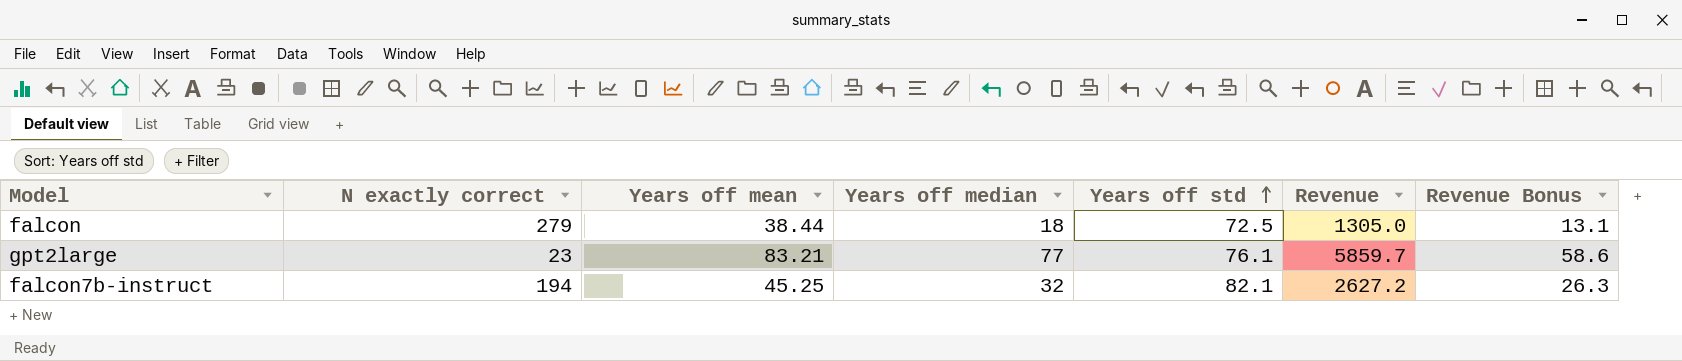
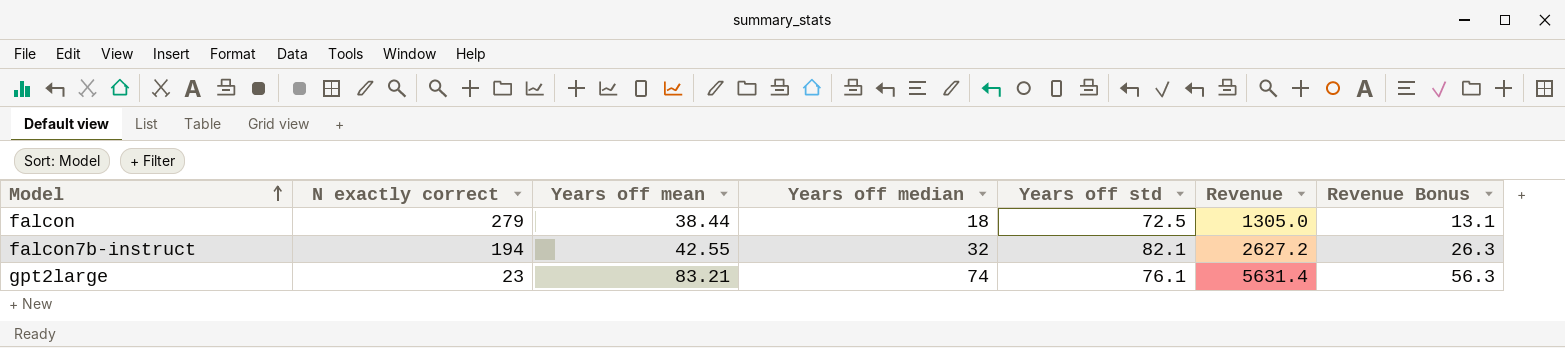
row order: Years off std ascending -> Model ascending
falcon7b-instruct | Years off mean: 45.25 -> 42.55
gpt2large | Years off median: 77 -> 74
gpt2large | Revenue: 5859.7 -> 5631.4
gpt2large | Revenue Bonus: 58.6 -> 56.3

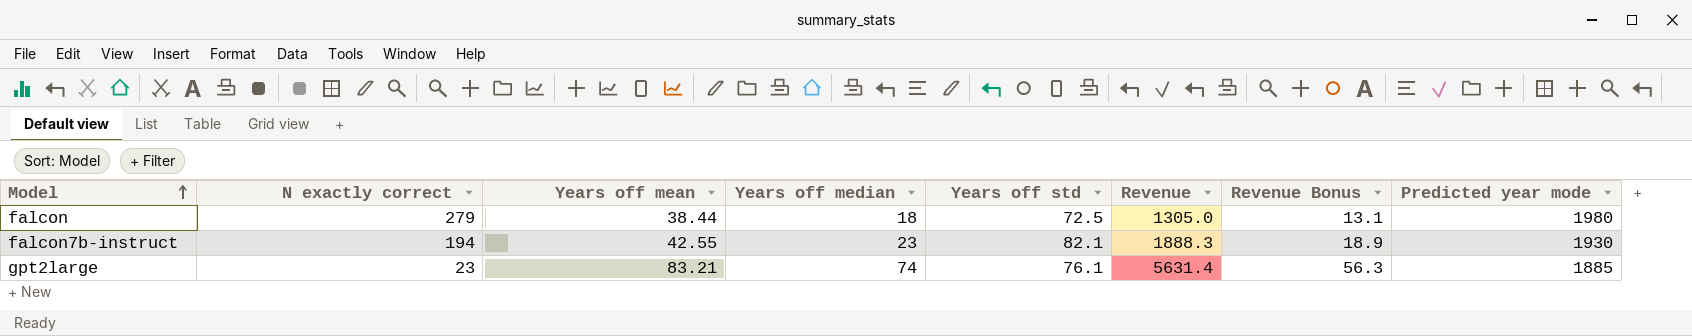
column Predicted year mode | position: none -> 8
falcon7b-instruct | Years off median: 32 -> 23
falcon7b-instruct | Revenue: 2627.2 -> 1888.3
falcon7b-instruct | Revenue Bonus: 26.3 -> 18.9

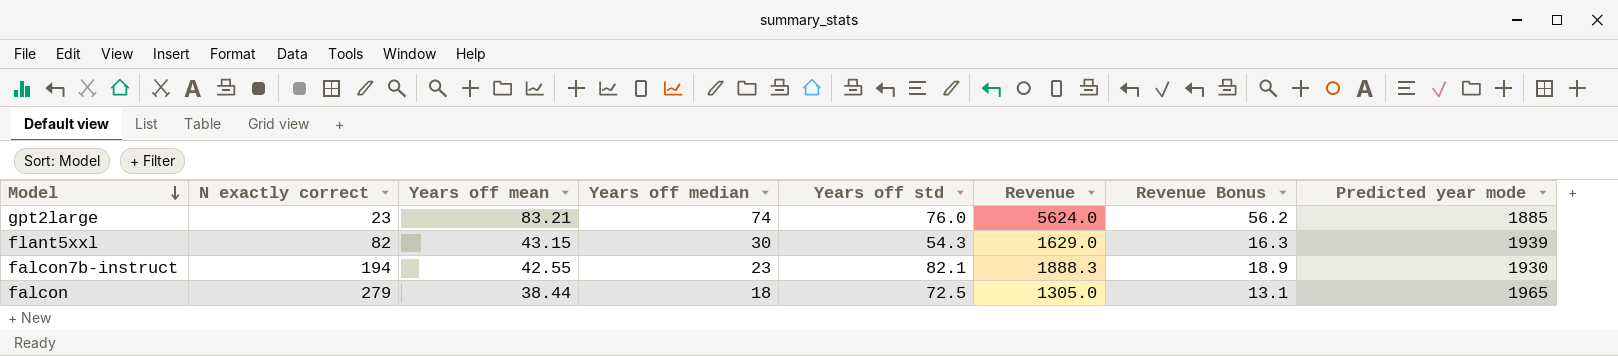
row order: Model ascending -> Model descending
gpt2large | Years off std: 76.1 -> 76.0
gpt2large | Revenue: 5631.4 -> 5624.0
gpt2large | Revenue Bonus: 56.3 -> 56.2
row flant5xxl: none -> 82 | 43.15 | 30 | 54.3 | 1629.0 | 16.3 | 1939
falcon | Predicted year mode: 1980 -> 1965

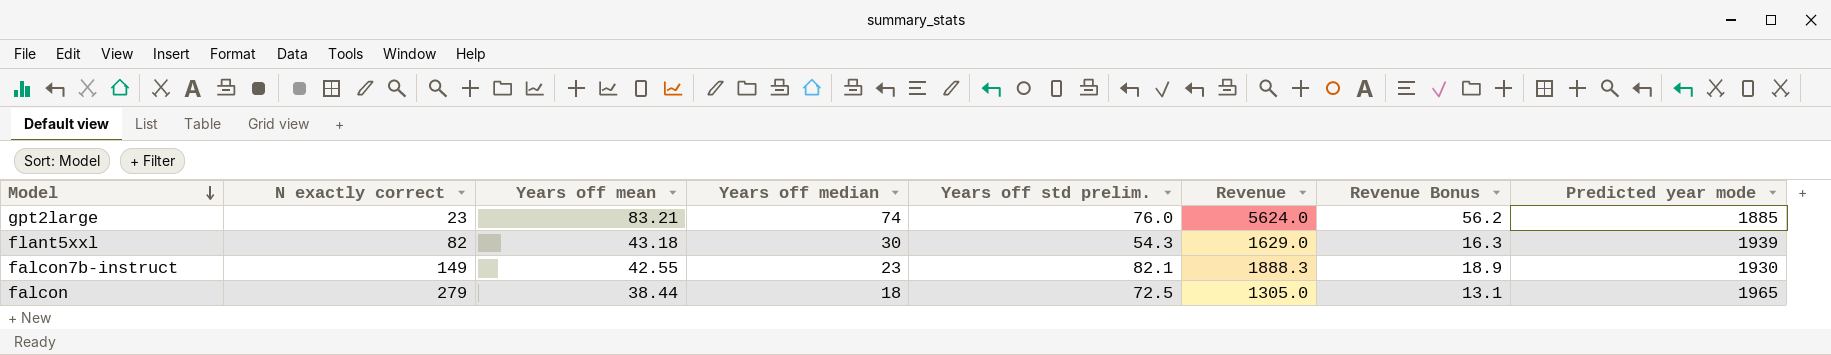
column name: Years off std -> Years off std prelim.
flant5xxl | Years off mean: 43.15 -> 43.18
falcon7b-instruct | N exactly correct: 194 -> 149

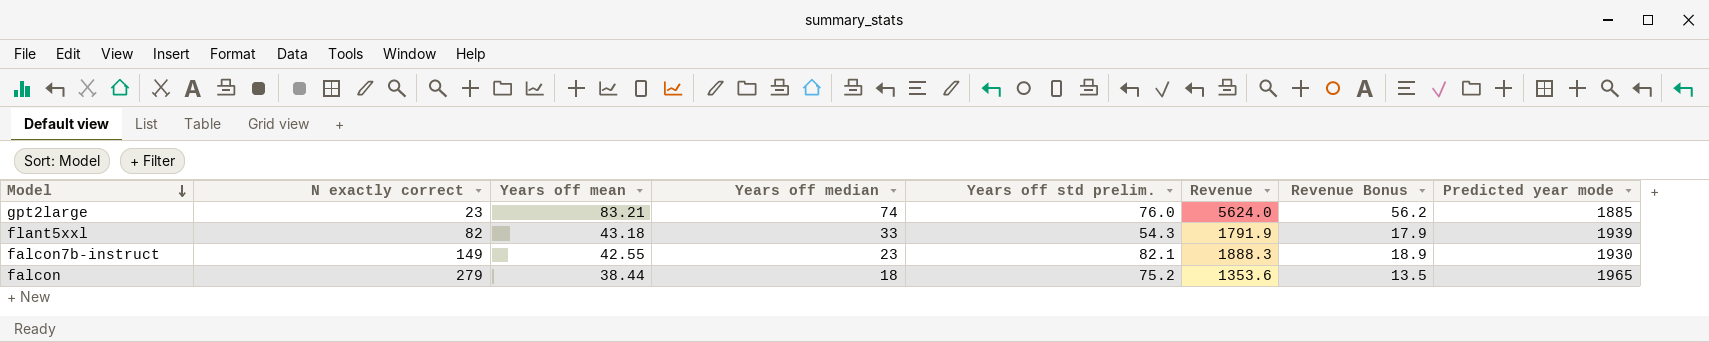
flant5xxl | Years off median: 30 -> 33
flant5xxl | Revenue: 1629.0 -> 1791.9
flant5xxl | Revenue Bonus: 16.3 -> 17.9
falcon | Years off std prelim.: 72.5 -> 75.2
falcon | Revenue: 1305.0 -> 1353.6
falcon | Revenue Bonus: 13.1 -> 13.5

